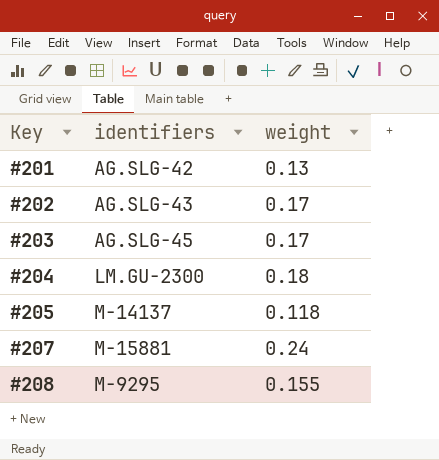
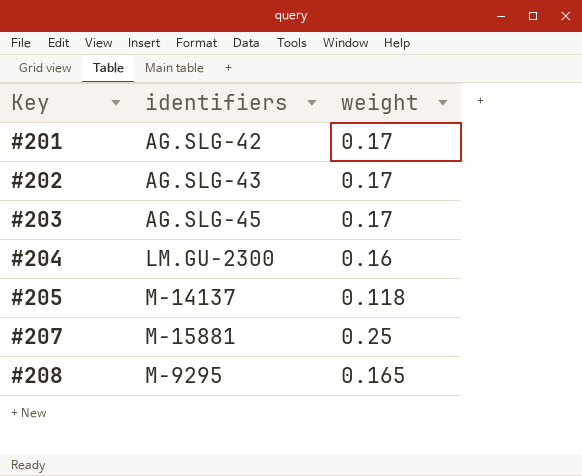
#201 | weight: 0.13 -> 0.17
#204 | weight: 0.18 -> 0.16
#207 | weight: 0.24 -> 0.25
#208 | weight: 0.155 -> 0.165

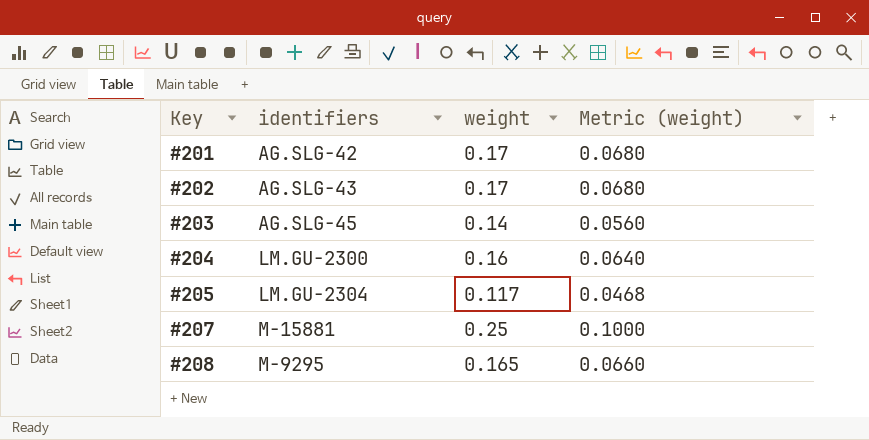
column Metric (weight) | formula: none -> [weight] * 0.4
#203 | weight: 0.17 -> 0.14
#205 | identifiers: M-14137 -> LM.GU-2304
#205 | weight: 0.118 -> 0.117

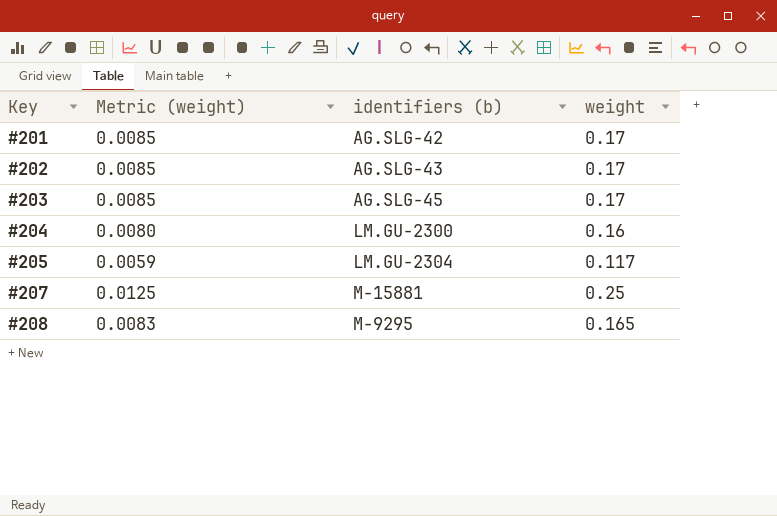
column Metric (weight) | formula: [weight] * 0.4 -> [weight] * 0.05
column Metric (weight) | position: 4 -> 2
column name: identifiers -> identifiers (b)
#203 | weight: 0.14 -> 0.17

